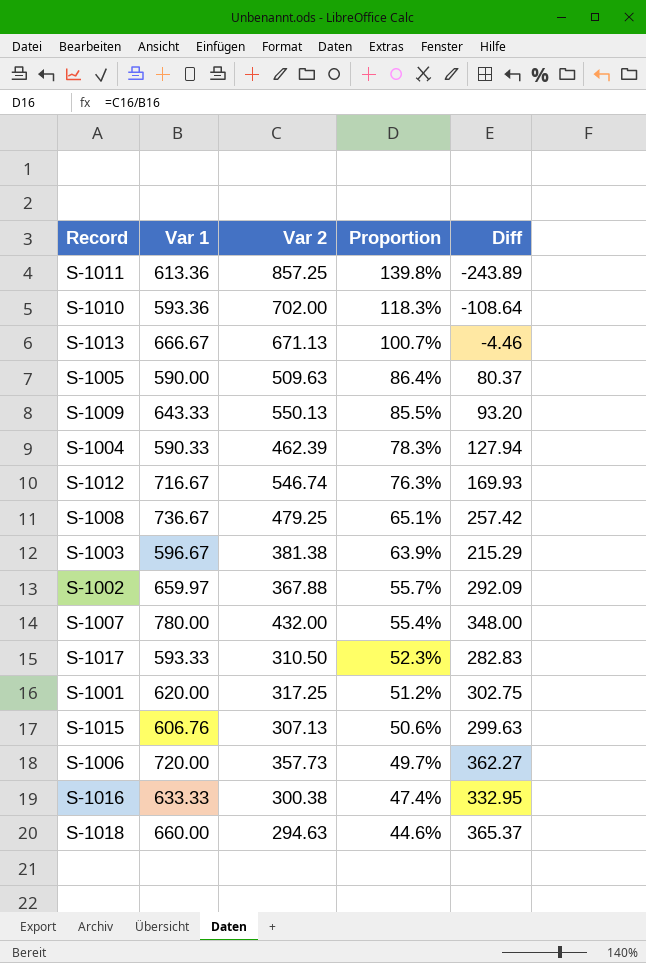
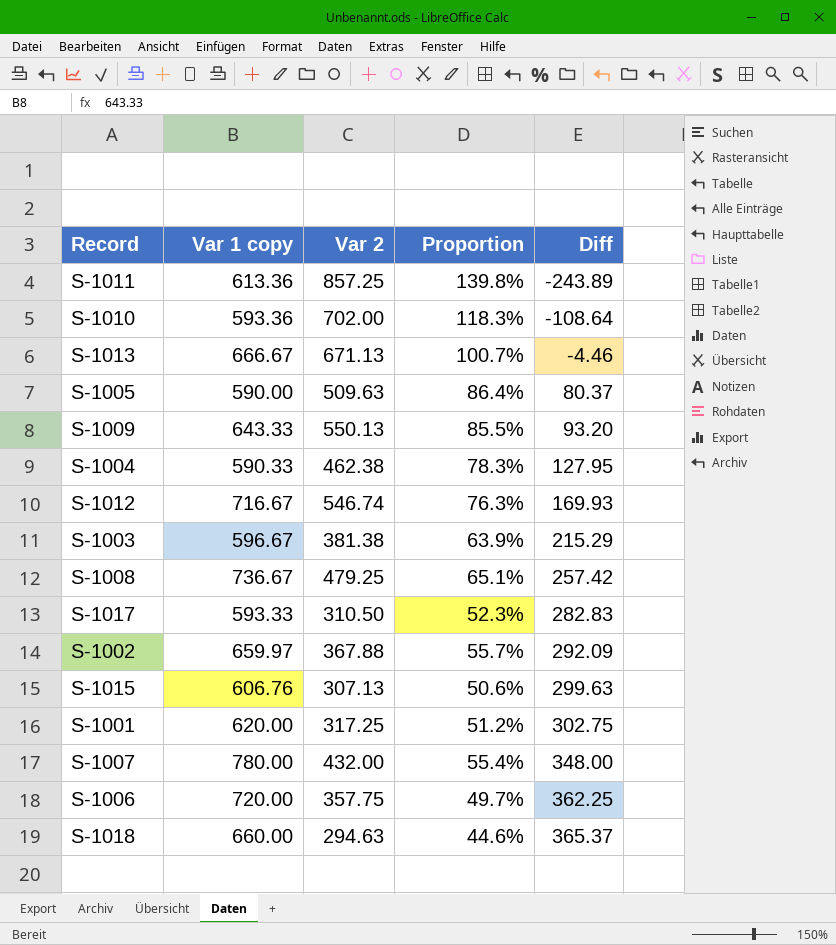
row order: Proportion descending -> Diff ascending
column name: Var 1 -> Var 1 copy
row S-1016: 633.33 | 300.38 | 47.4% | 332.95 -> none
S-1004 | Var 2: 462.39 -> 462.38
S-1004 | Diff: 127.94 -> 127.95
S-1006 | Var 2: 357.73 -> 357.75
S-1006 | Diff: 362.27 -> 362.25

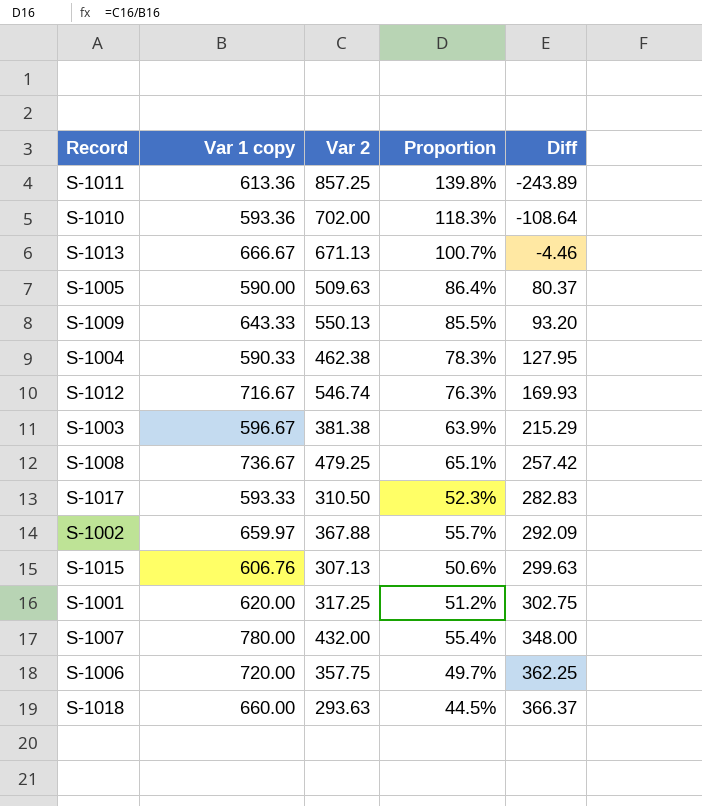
S-1018 | Var 2: 294.63 -> 293.63
S-1018 | Proportion: 44.6% -> 44.5%
S-1018 | Diff: 365.37 -> 366.37

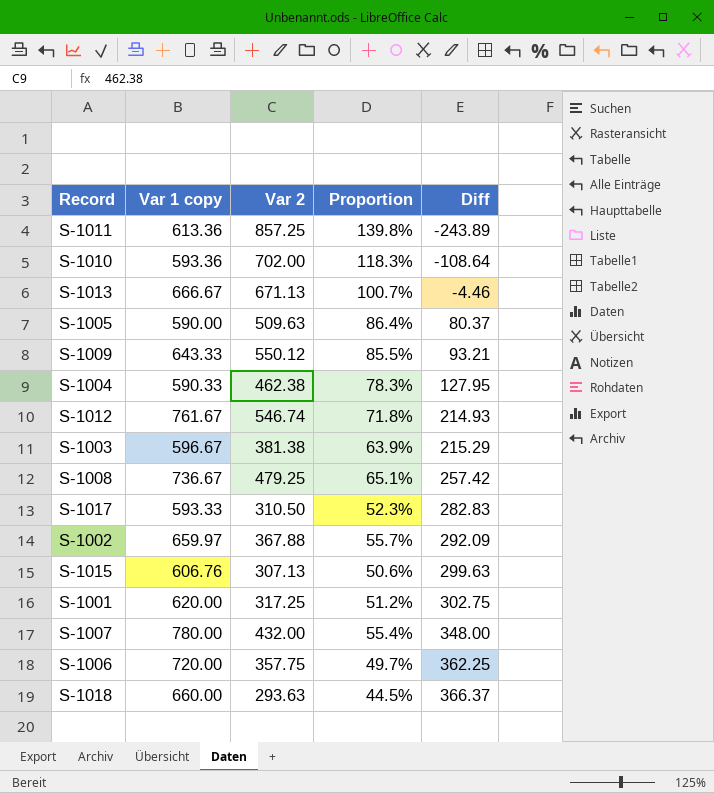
S-1009 | Var 2: 550.13 -> 550.12
S-1009 | Diff: 93.20 -> 93.21
S-1012 | Var 1 copy: 716.67 -> 761.67
S-1012 | Proportion: 76.3% -> 71.8%
S-1012 | Diff: 169.93 -> 214.93

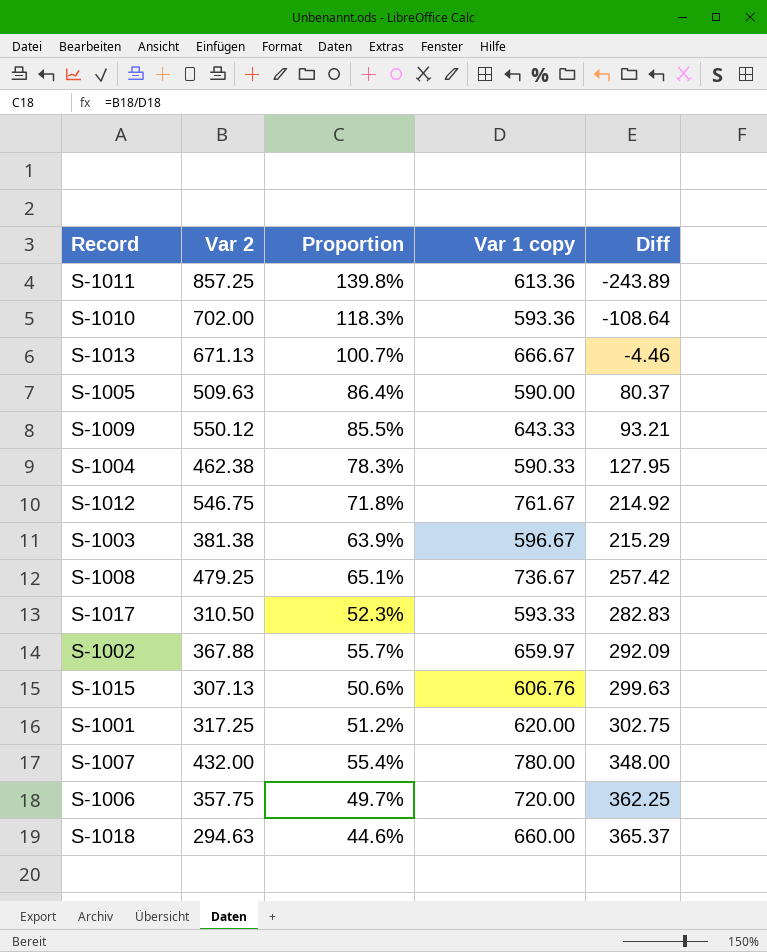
column Var 1 copy | position: 2 -> 4
S-1012 | Var 2: 546.74 -> 546.75
S-1012 | Diff: 214.93 -> 214.92
S-1018 | Var 2: 293.63 -> 294.63
S-1018 | Proportion: 44.5% -> 44.6%
S-1018 | Diff: 366.37 -> 365.37

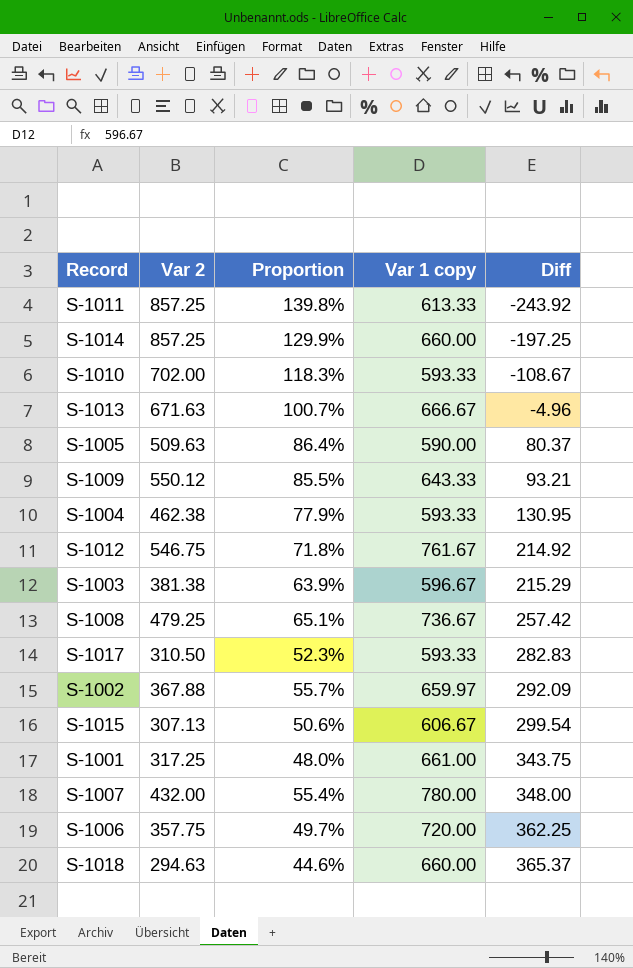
S-1011 | Var 1 copy: 613.36 -> 613.33
S-1011 | Diff: -243.89 -> -243.92
row S-1014: none -> 857.25 | 129.9% | 660.00 | -197.25
S-1010 | Var 1 copy: 593.36 -> 593.33
S-1010 | Diff: -108.64 -> -108.67
S-1013 | Var 2: 671.13 -> 671.63
S-1013 | Diff: -4.46 -> -4.96
S-1004 | Proportion: 78.3% -> 77.9%
S-1004 | Var 1 copy: 590.33 -> 593.33
S-1004 | Diff: 127.95 -> 130.95
S-1015 | Var 1 copy: 606.76 -> 606.67
S-1015 | Diff: 299.63 -> 299.54
S-1001 | Proportion: 51.2% -> 48.0%
S-1001 | Var 1 copy: 620.00 -> 661.00
S-1001 | Diff: 302.75 -> 343.75

